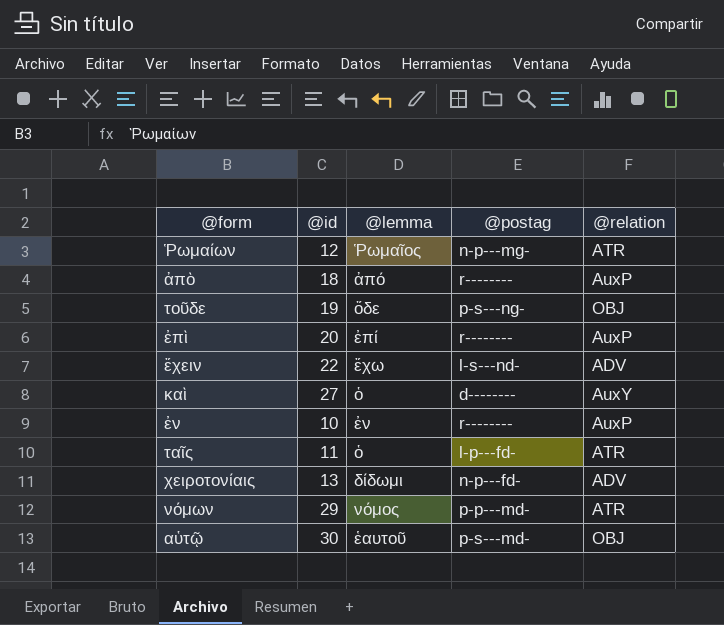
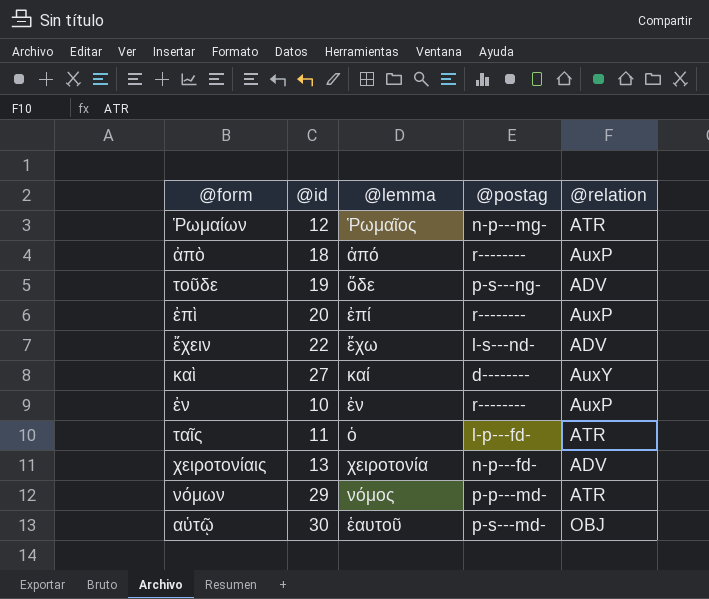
τοῦδε | @relation: OBJ -> ADV
καὶ | @lemma: ὁ -> καί
χειροτονίαις | @lemma: δίδωμι -> χειροτονία

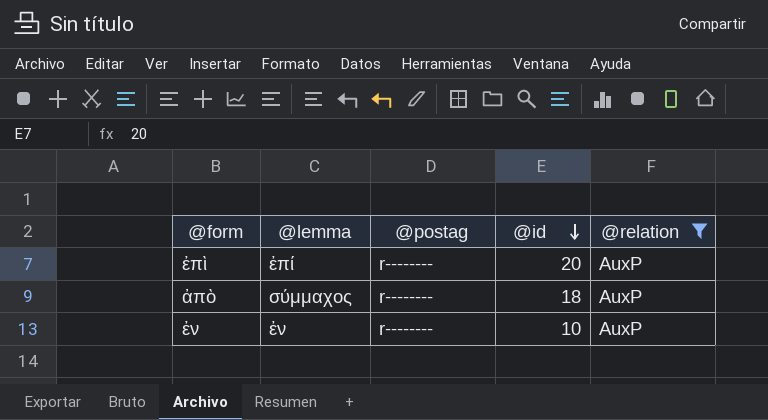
filter: none -> @relation = AuxP
row order: none -> @id descending
column @id | position: 2 -> 4
ἀπὸ | @lemma: ἀπό -> σύμμαχος

